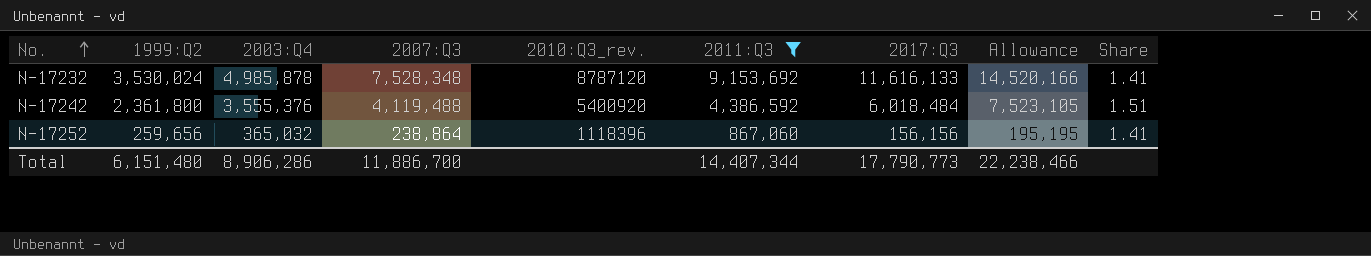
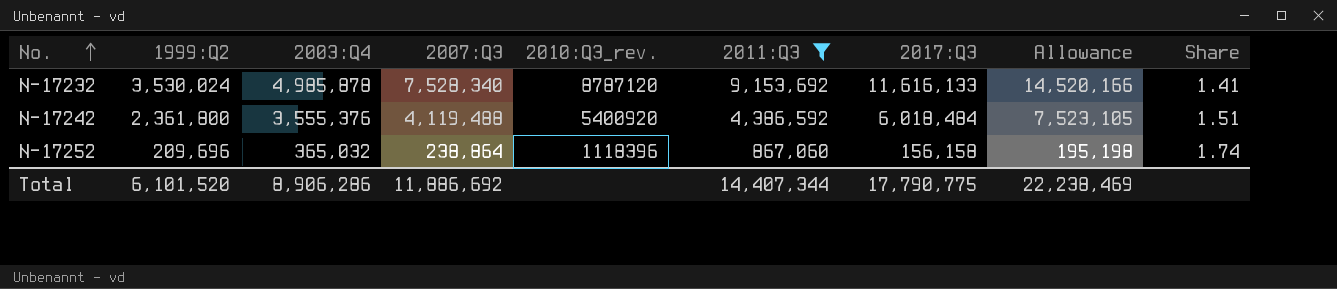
N-17232 | 2007:Q3: 7,528,348 -> 7,528,340
N-17252 | 1999:Q2: 259,656 -> 209,696
N-17252 | 2017:Q3: 156,156 -> 156,158
N-17252 | Allowance: 195,195 -> 195,198
N-17252 | Share: 1.41 -> 1.74
Total | 1999:Q2: 6,151,480 -> 6,101,520
Total | 2007:Q3: 11,886,700 -> 11,886,692
Total | 2017:Q3: 17,790,773 -> 17,790,775
Total | Allowance: 22,238,466 -> 22,238,469

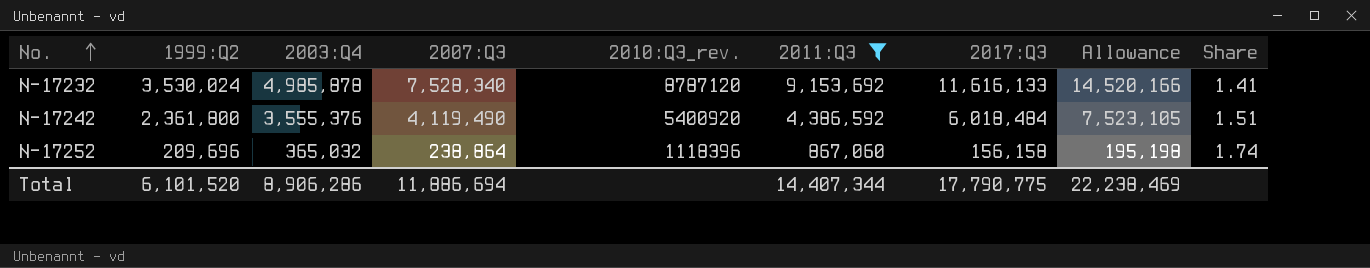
N-17242 | 2007:Q3: 4,119,488 -> 4,119,490
Total | 2007:Q3: 11,886,692 -> 11,886,694

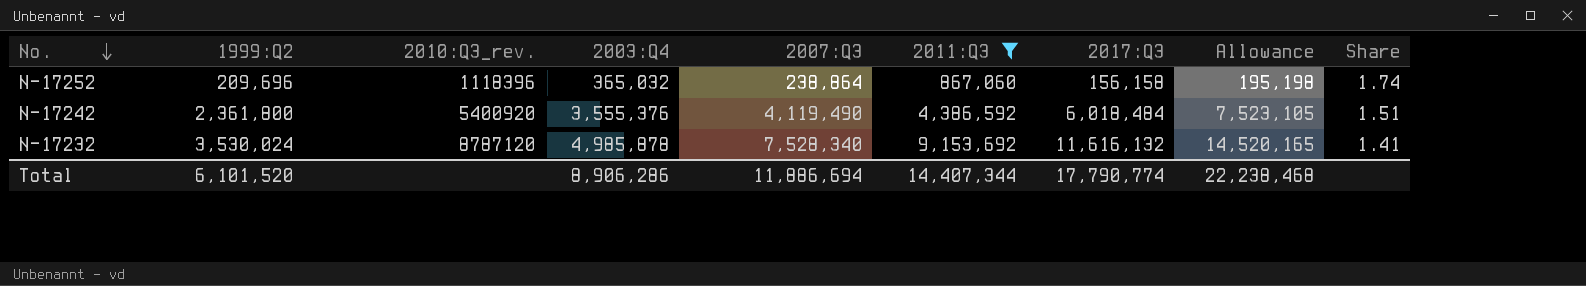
row order: No. ascending -> No. descending
column 2010:Q3_rev. | position: 5 -> 3
N-17232 | 2017:Q3: 11,616,133 -> 11,616,132
N-17232 | Allowance: 14,520,166 -> 14,520,165
Total | 2017:Q3: 17,790,775 -> 17,790,774
Total | Allowance: 22,238,469 -> 22,238,468

